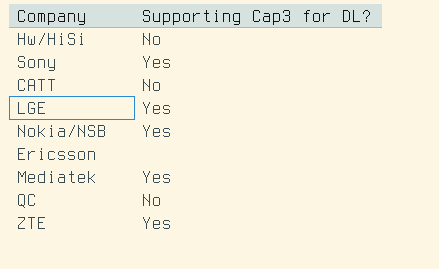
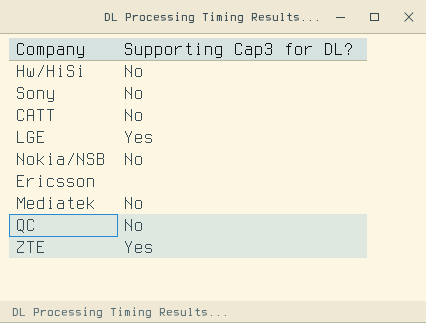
Sony | Supporting Cap3 for DL?: Yes -> No
Nokia/NSB | Supporting Cap3 for DL?: Yes -> No
Mediatek | Supporting Cap3 for DL?: Yes -> No

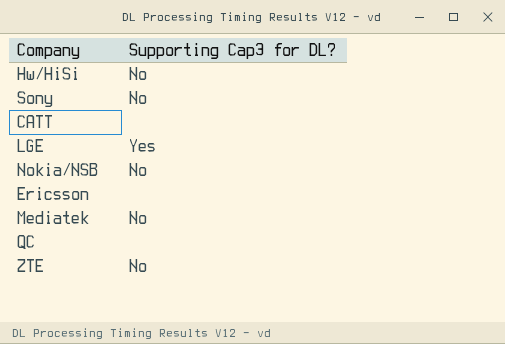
CATT | Supporting Cap3 for DL?: No -> none
QC | Supporting Cap3 for DL?: No -> none
ZTE | Supporting Cap3 for DL?: Yes -> No

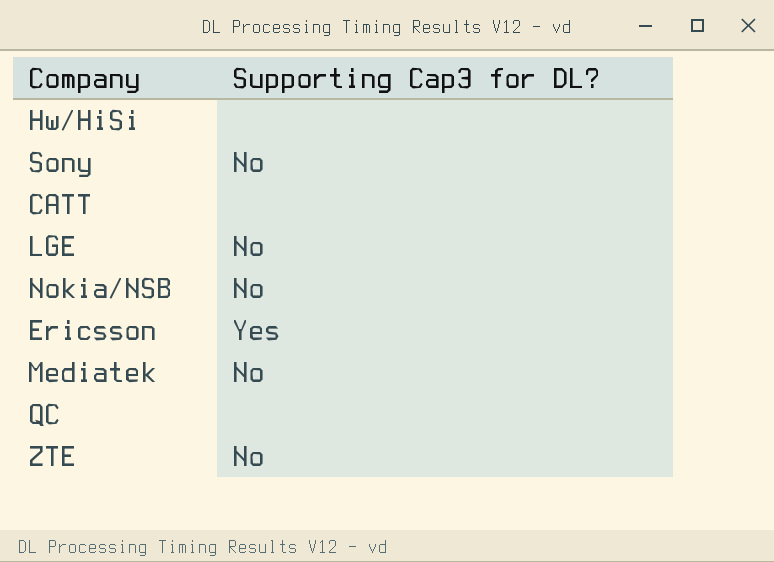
Hw/HiSi | Supporting Cap3 for DL?: No -> none
LGE | Supporting Cap3 for DL?: Yes -> No
Ericsson | Supporting Cap3 for DL?: none -> Yes

